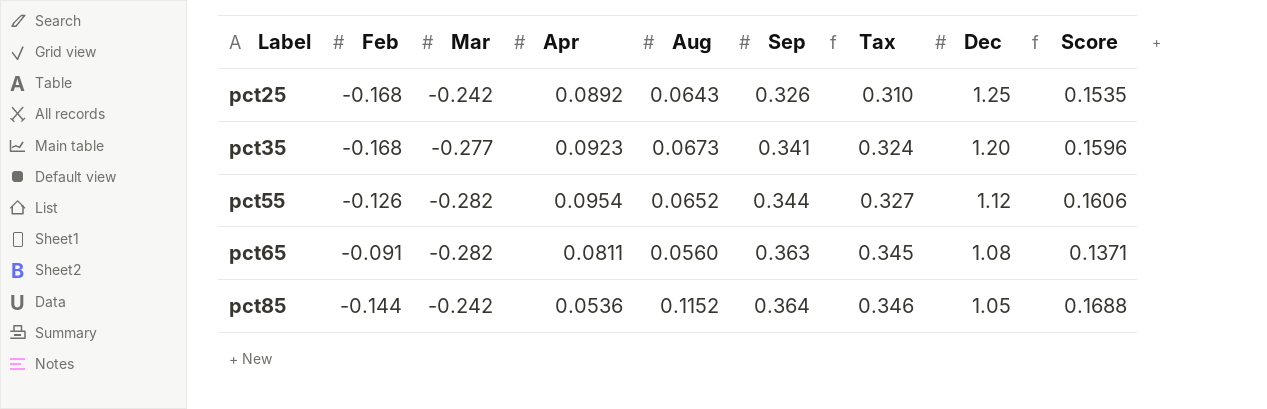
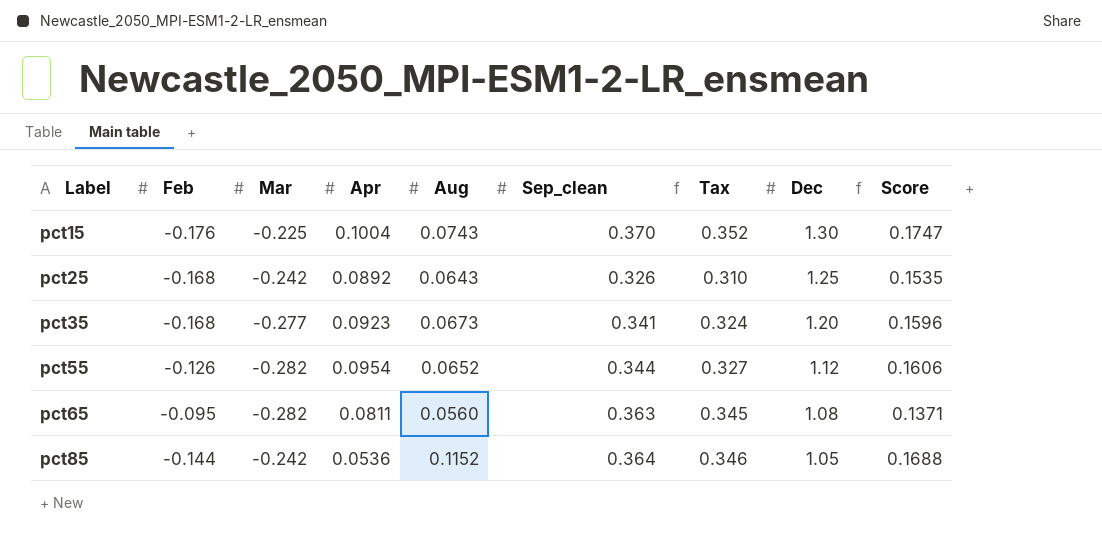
column name: Sep -> Sep_clean
row pct15: none -> -0.176 | -0.225 | 0.1004 | 0.0743 | 0.370 | 0.352 | 1.30 | 0.1747
pct65 | Feb: -0.091 -> -0.095

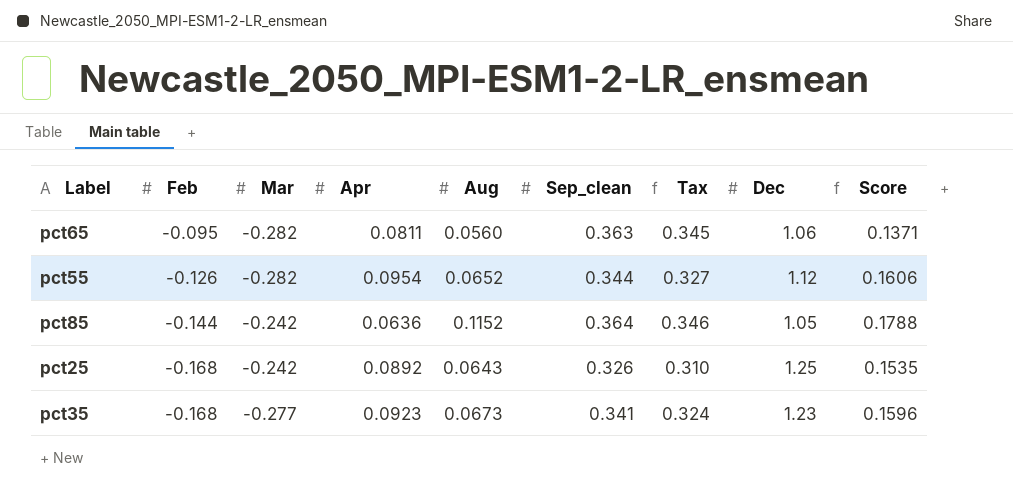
row order: Label ascending -> Feb descending
row pct15: -0.176 | -0.225 | 0.1004 | 0.0743 | 0.370 | 0.352 | 1.30 | 0.1747 -> none
pct65 | Dec: 1.08 -> 1.06
pct85 | Apr: 0.0536 -> 0.0636
pct85 | Score: 0.1688 -> 0.1788
pct35 | Dec: 1.20 -> 1.23

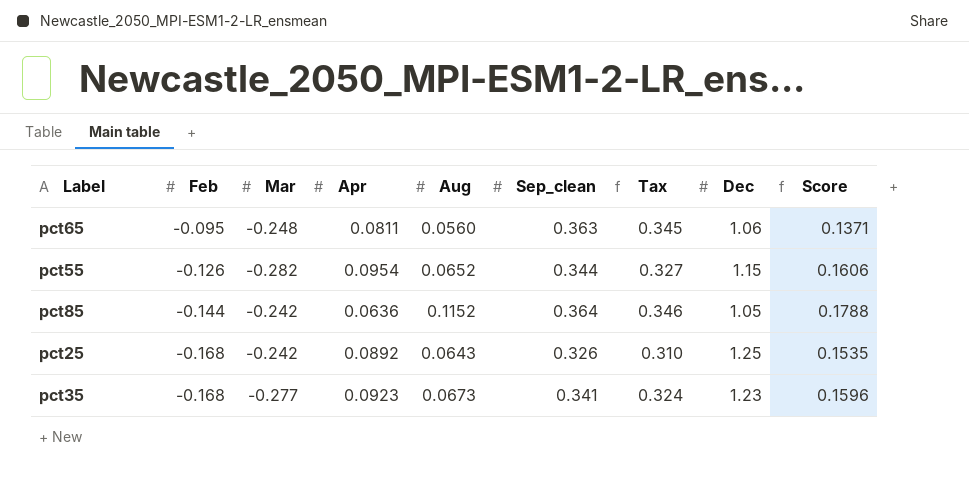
pct65 | Mar: -0.282 -> -0.248
pct55 | Dec: 1.12 -> 1.15

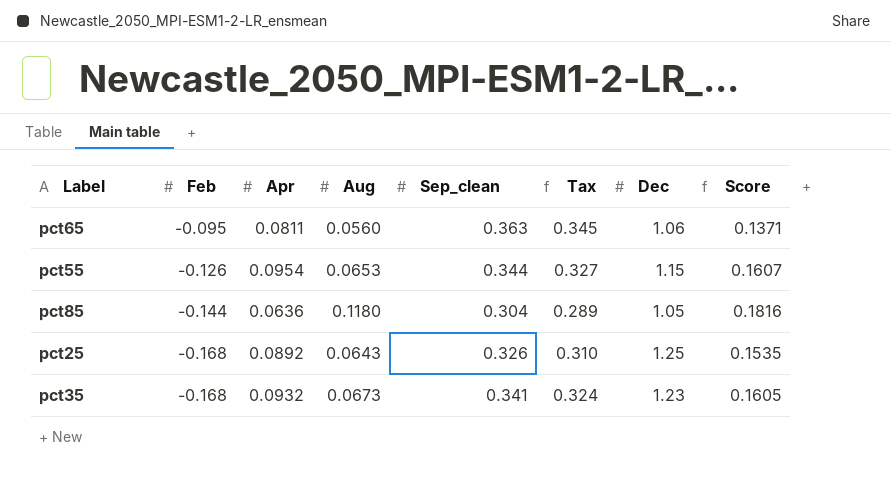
column Mar | position: 3 -> none
pct55 | Aug: 0.0652 -> 0.0653
pct55 | Score: 0.1606 -> 0.1607
pct85 | Aug: 0.1152 -> 0.1180
pct85 | Sep_clean: 0.364 -> 0.304
pct85 | Tax: 0.346 -> 0.289
pct85 | Score: 0.1788 -> 0.1816
pct35 | Apr: 0.0923 -> 0.0932
pct35 | Score: 0.1596 -> 0.1605

